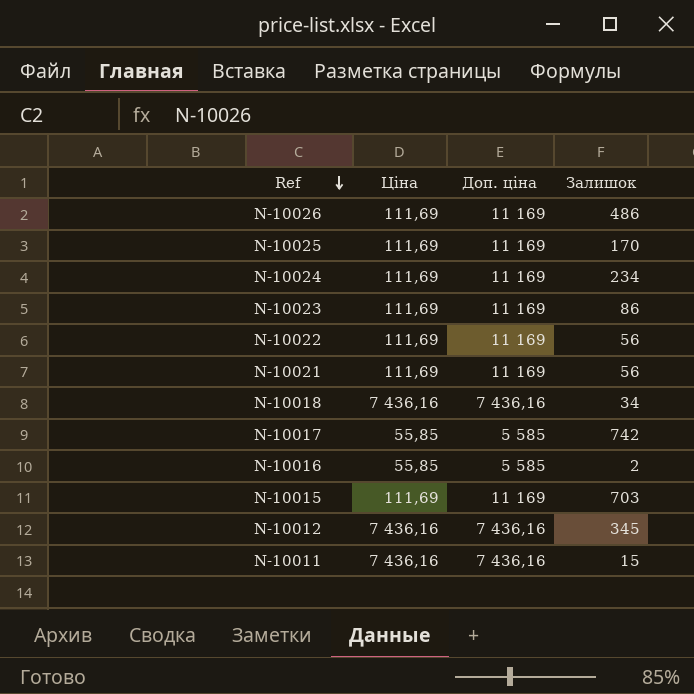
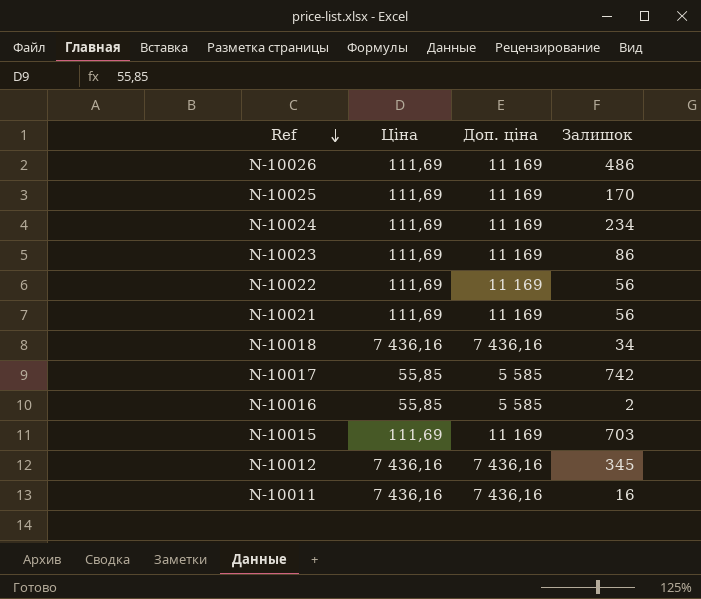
N-10011 | Залишок: 15 -> 16

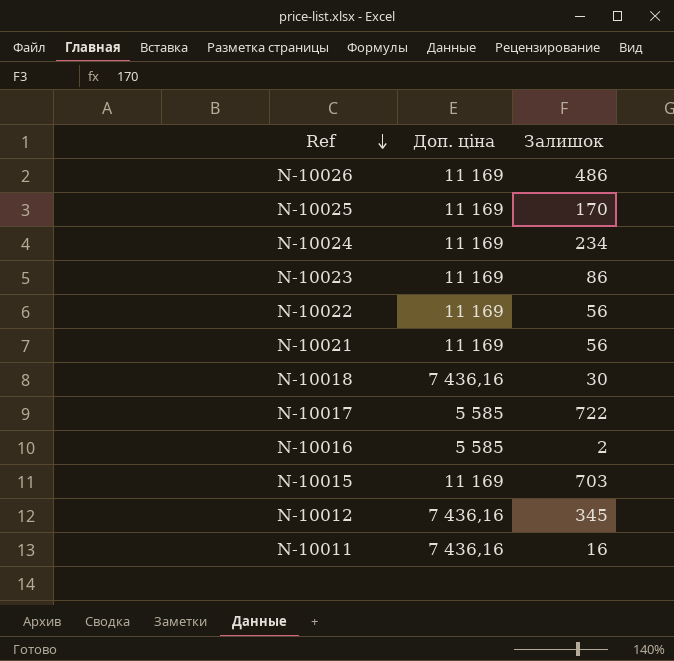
column Ціна | position: 2 -> none
N-10018 | Залишок: 34 -> 30
N-10017 | Залишок: 742 -> 722

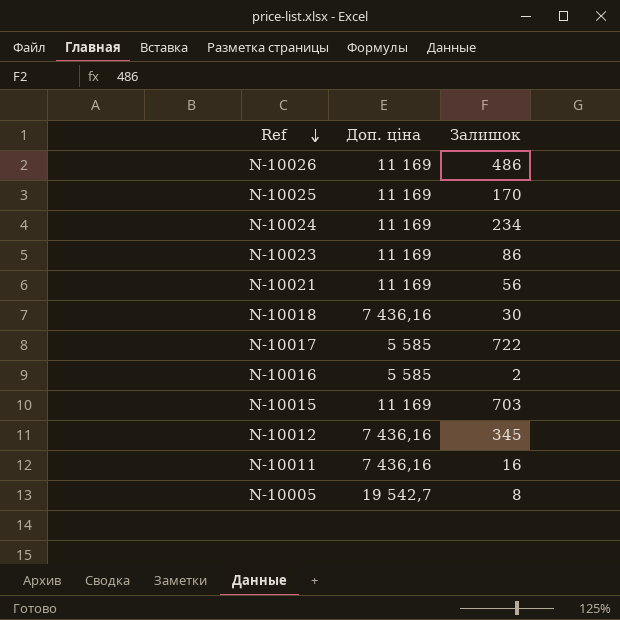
row N-10022: 11 169 | 56 -> none
row N-10005: none -> 19 542,7 | 8

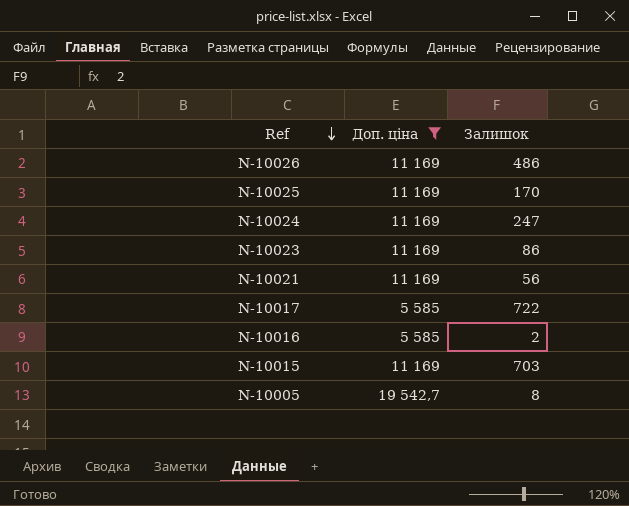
filter: none -> Доп. ціна != 7 436,16
N-10024 | Залишок: 234 -> 247

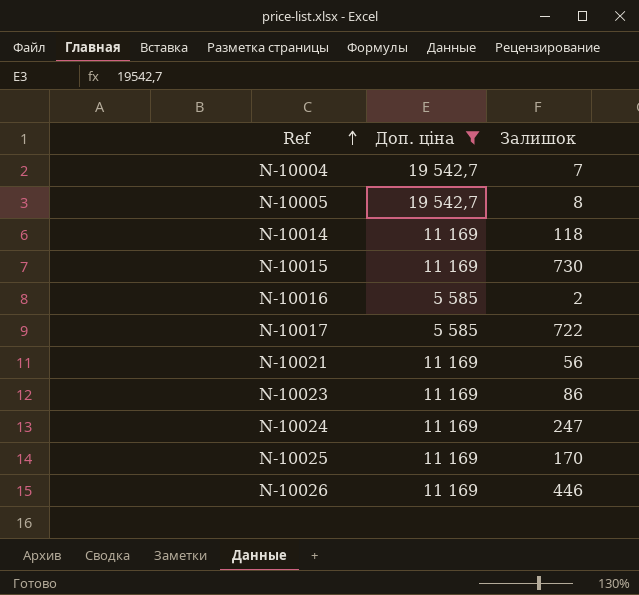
row order: Ref descending -> Ref ascending
row N-10004: none -> 19 542,7 | 7
row N-10014: none -> 11 169 | 118
N-10015 | Залишок: 703 -> 730
N-10026 | Залишок: 486 -> 446

